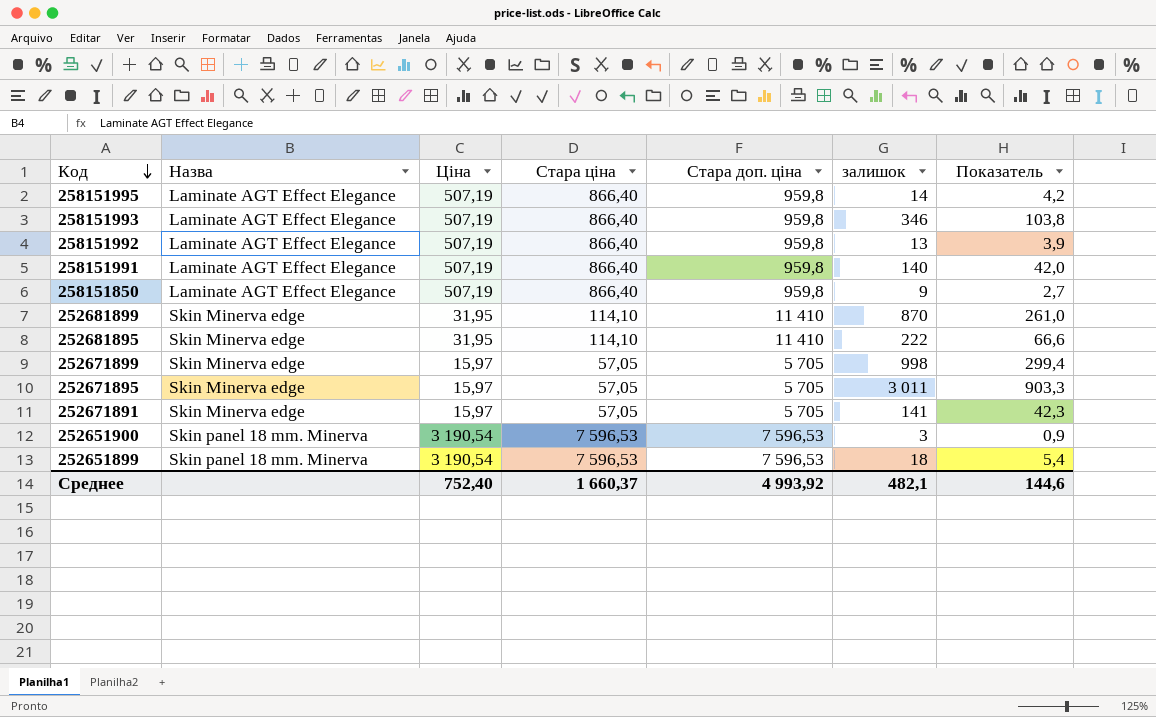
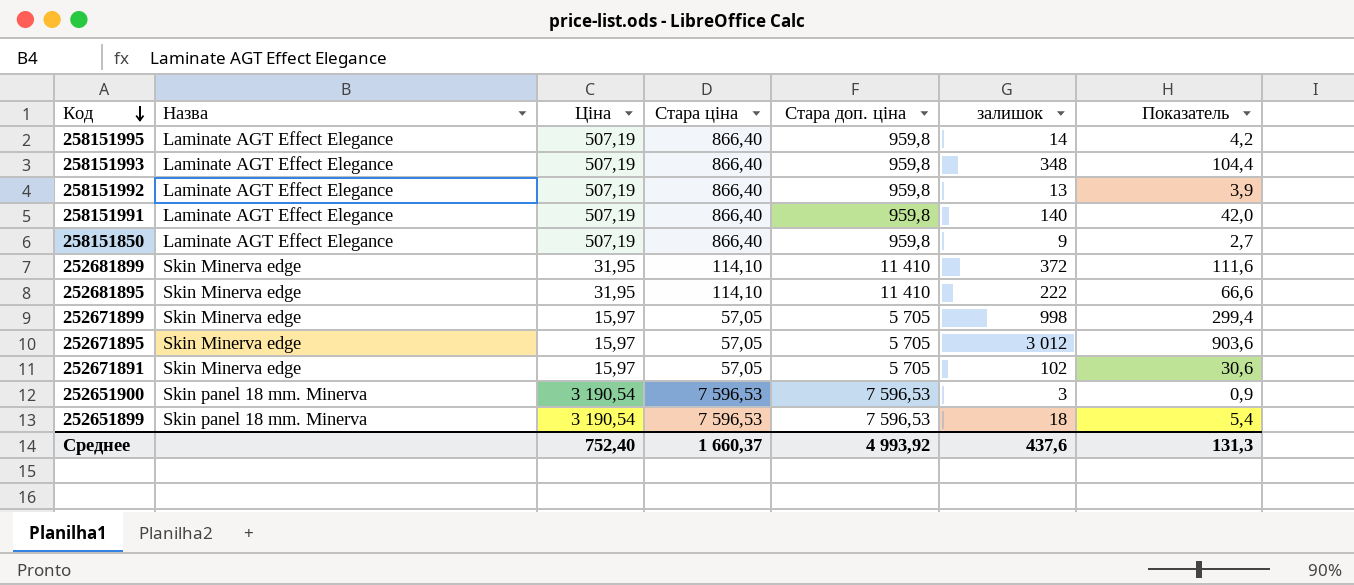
258151993 | залишок: 346 -> 348
258151993 | Показатель: 103,8 -> 104,4
252681899 | залишок: 870 -> 372
252681899 | Показатель: 261,0 -> 111,6
252671895 | залишок: 3 011 -> 3 012
252671895 | Показатель: 903,3 -> 903,6
252671891 | залишок: 141 -> 102
252671891 | Показатель: 42,3 -> 30,6
Среднее | залишок: 482,1 -> 437,6
Среднее | Показатель: 144,6 -> 131,3

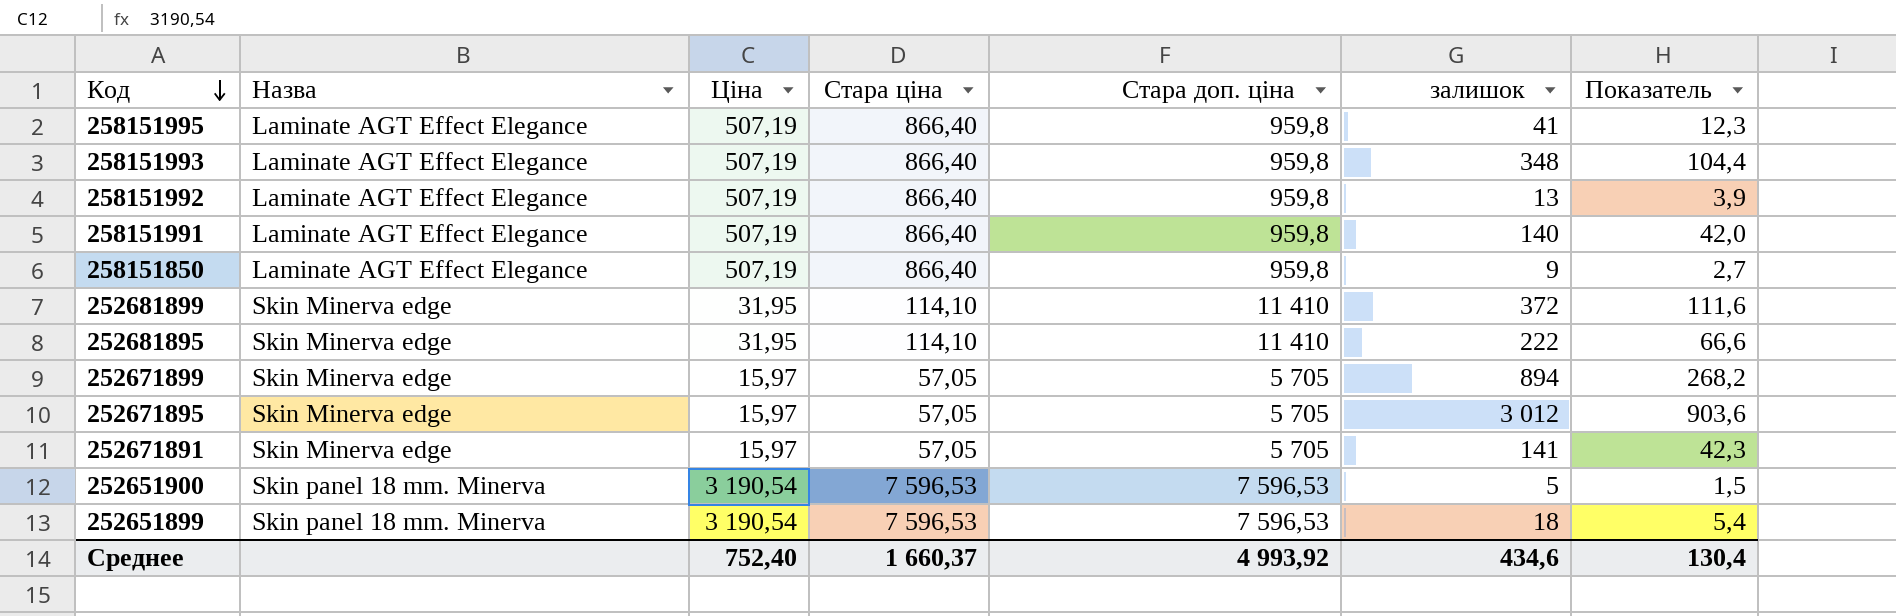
258151995 | залишок: 14 -> 41
258151995 | Показатель: 4,2 -> 12,3
252671899 | залишок: 998 -> 894
252671899 | Показатель: 299,4 -> 268,2
252671891 | залишок: 102 -> 141
252671891 | Показатель: 30,6 -> 42,3
252651900 | залишок: 3 -> 5
252651900 | Показатель: 0,9 -> 1,5
Среднее | залишок: 437,6 -> 434,6
Среднее | Показатель: 131,3 -> 130,4

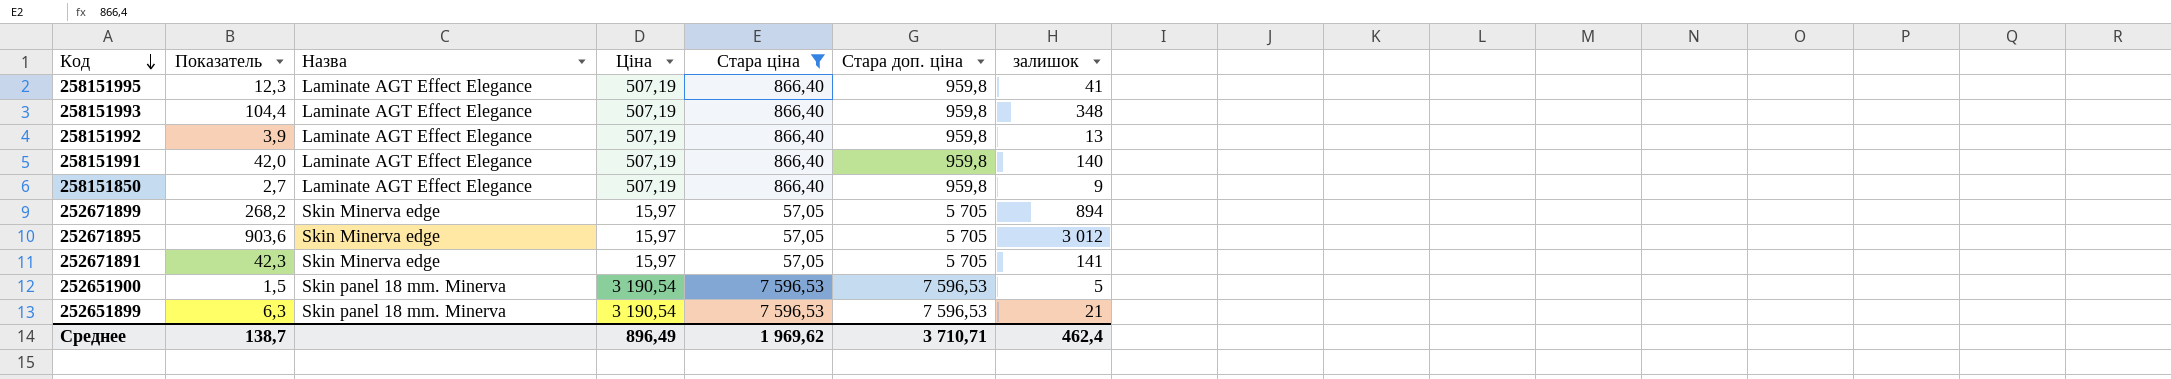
filter: none -> Стара ціна != 114,10
column Показатель | position: 7 -> 2
252651899 | Показатель: 5,4 -> 6,3
252651899 | залишок: 18 -> 21
Среднее | Показатель: 130,4 -> 138,7
Среднее | Ціна: 752,40 -> 896,49
Среднее | Стара ціна: 1 660,37 -> 1 969,62
Среднее | Стара доп. ціна: 4 993,92 -> 3 710,71
Среднее | залишок: 434,6 -> 462,4

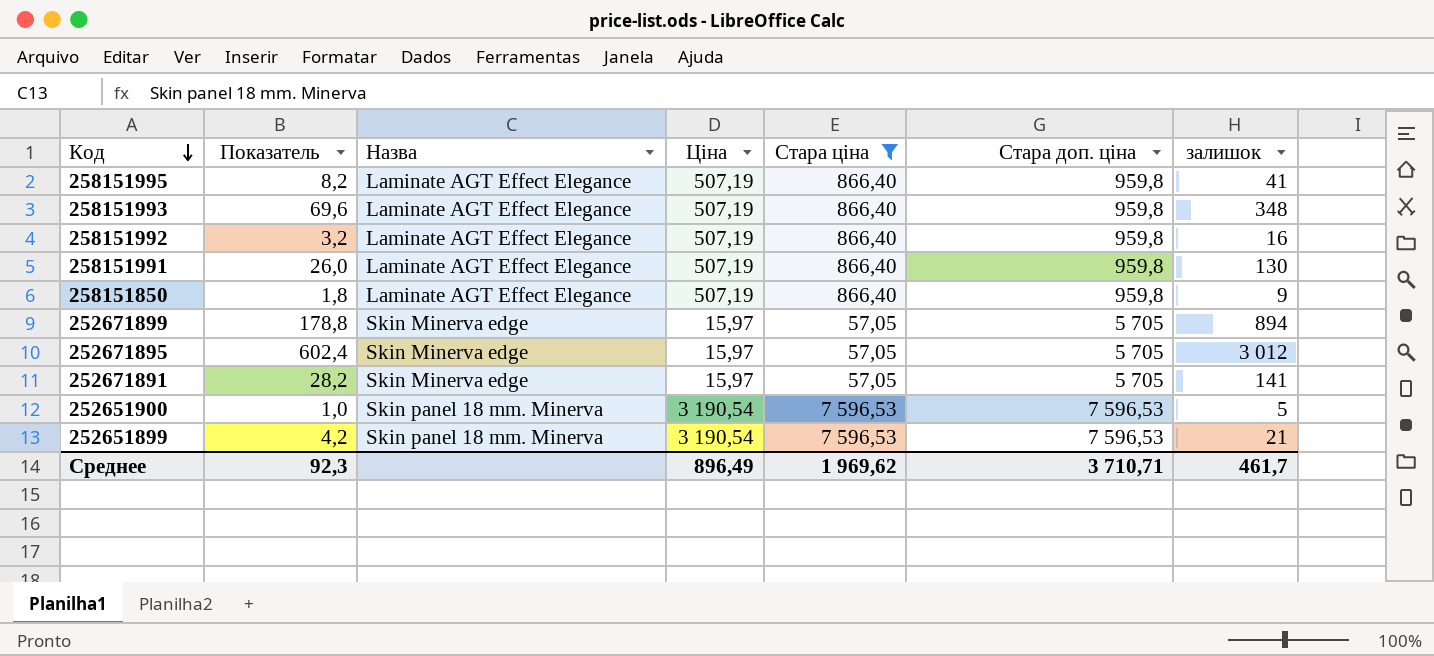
column Показатель | formula: [залишок] * 0,3 -> [залишок] * 0,2
258151992 | залишок: 13 -> 16
258151991 | залишок: 140 -> 130
Среднее | Показатель: 138,7 -> 92,3
Среднее | залишок: 462,4 -> 461,7

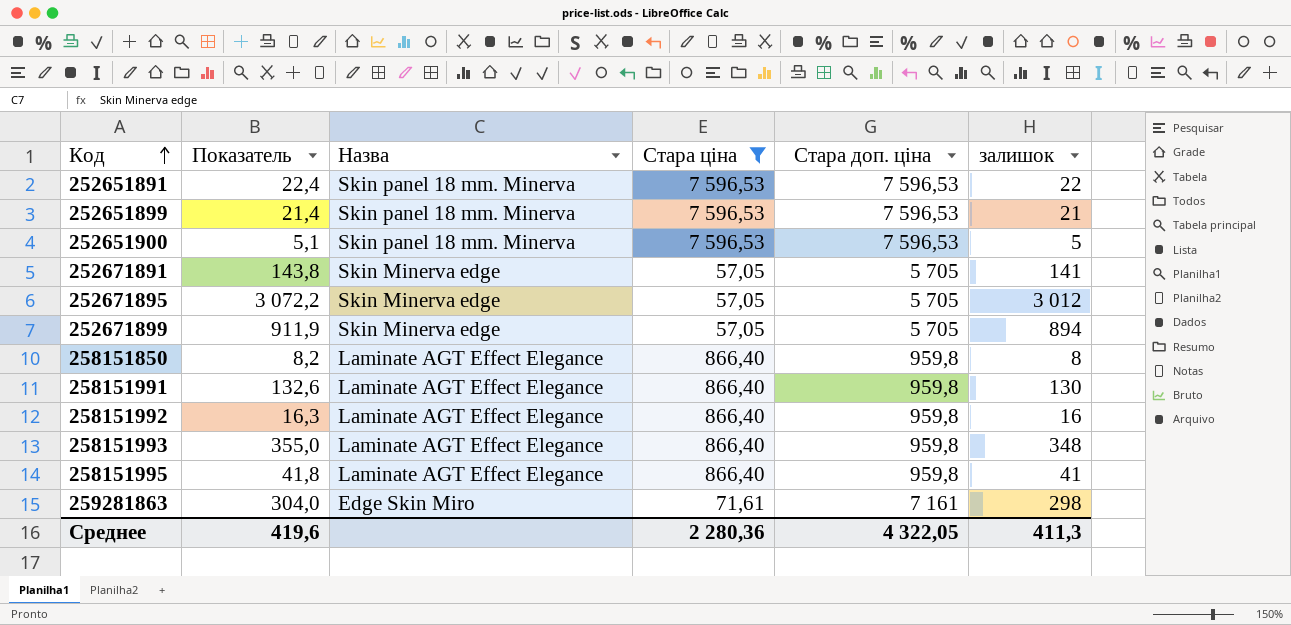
row order: Код descending -> Код ascending
column Ціна | position: 4 -> none
column Показатель | formula: [залишок] * 0,2 -> [залишок] * 1,02
row 252651891: none -> 22,4 | Skin panel 18 mm. Minerva | 7 596,53 | 7 596,53 | 22
258151850 | залишок: 9 -> 8
row 259281863: none -> 304,0 | Edge Skin Miro | 71,61 | 7 161 | 298
Среднее | Показатель: 92,3 -> 419,6
Среднее | Стара ціна: 1 969,62 -> 2 280,36
Среднее | Стара доп. ціна: 3 710,71 -> 4 322,05
Среднее | залишок: 461,7 -> 411,3

